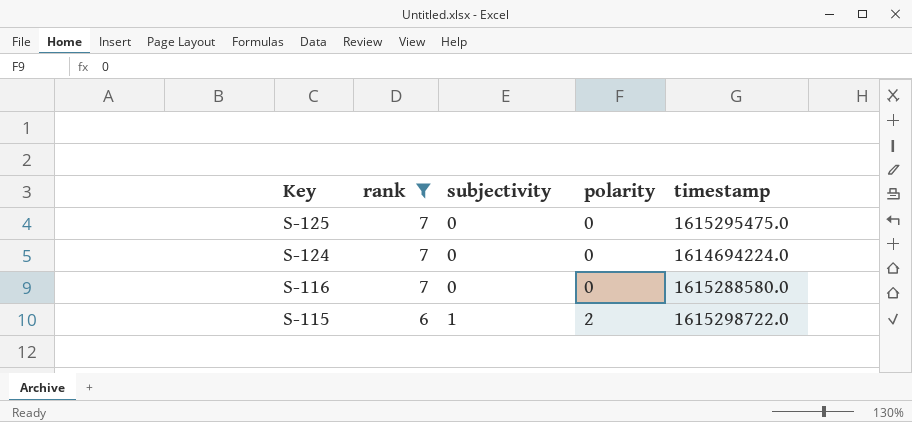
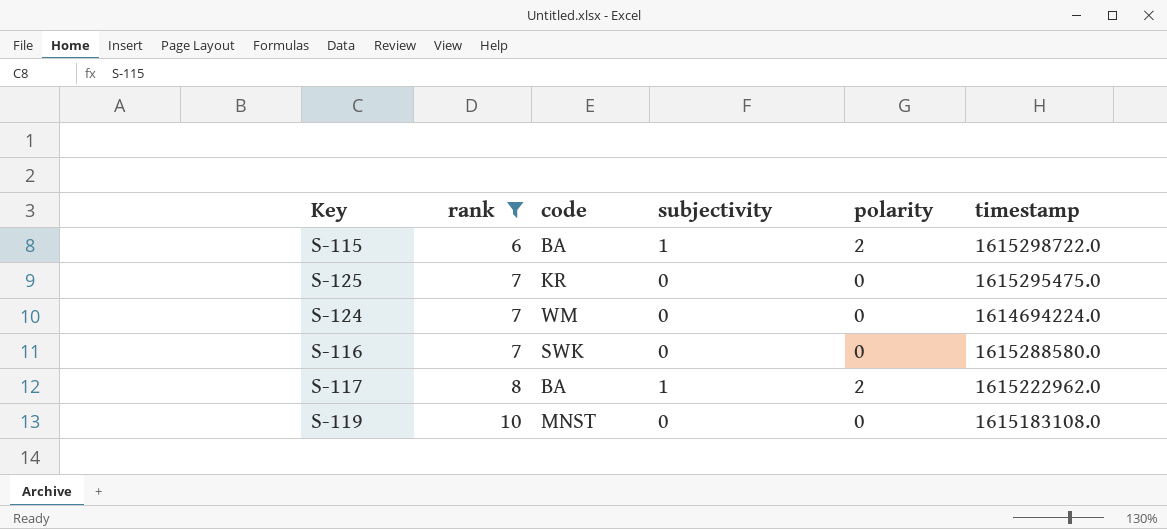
row order: Key descending -> rank ascending
column code | position: none -> 3
row S-117: none -> 8 | BA | 1 | 2 | 1615222962.0
row S-119: none -> 10 | MNST | 0 | 0 | 1615183108.0

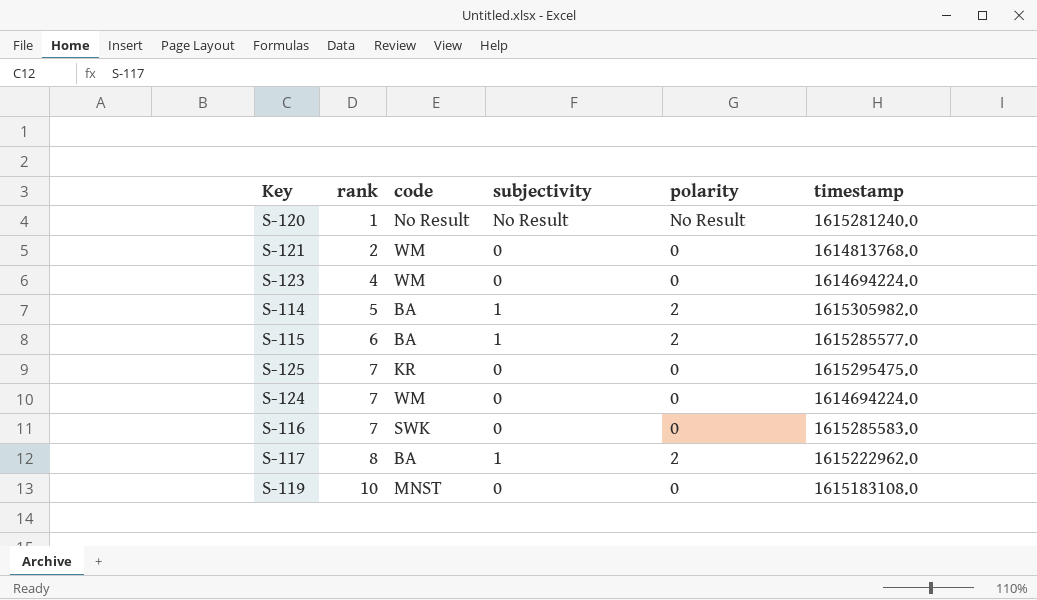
filter: rank >= 6 -> none
S-115 | timestamp: 1615298722.0 -> 1615285577.0
S-116 | timestamp: 1615288580.0 -> 1615285583.0

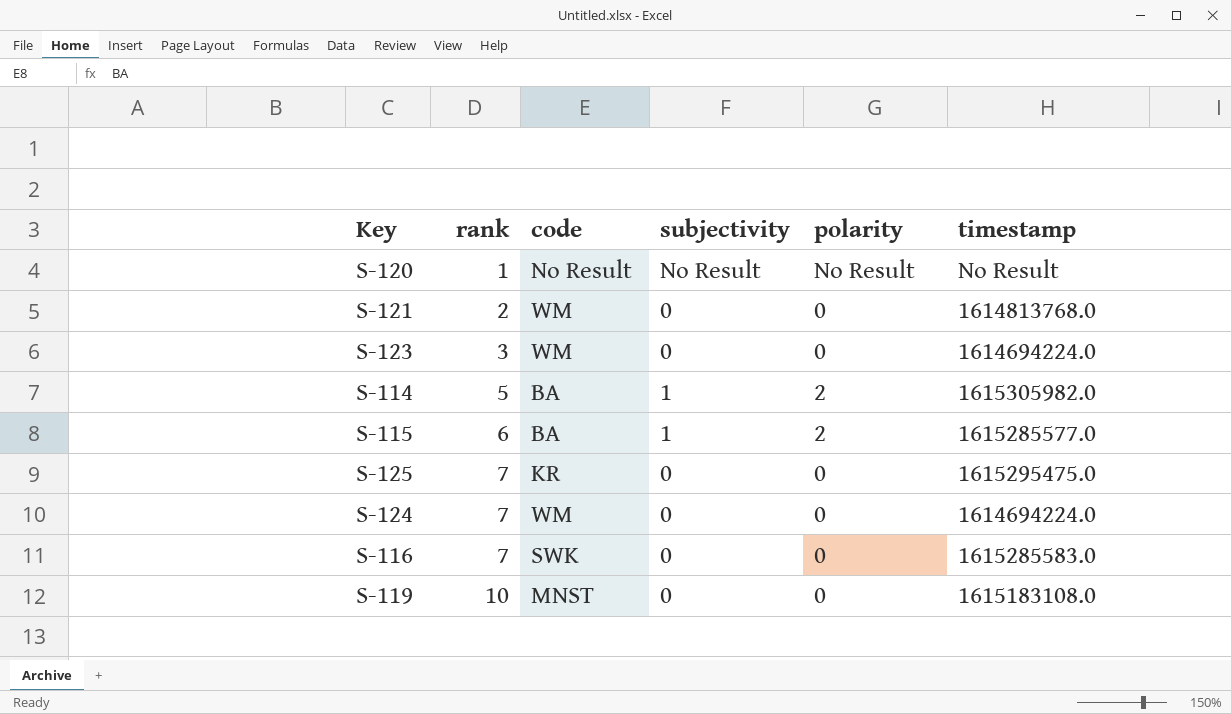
row S-117: 8 | BA | 1 | 2 | 1615222962.0 -> none
S-120 | timestamp: 1615281240.0 -> No Result
S-123 | rank: 4 -> 3

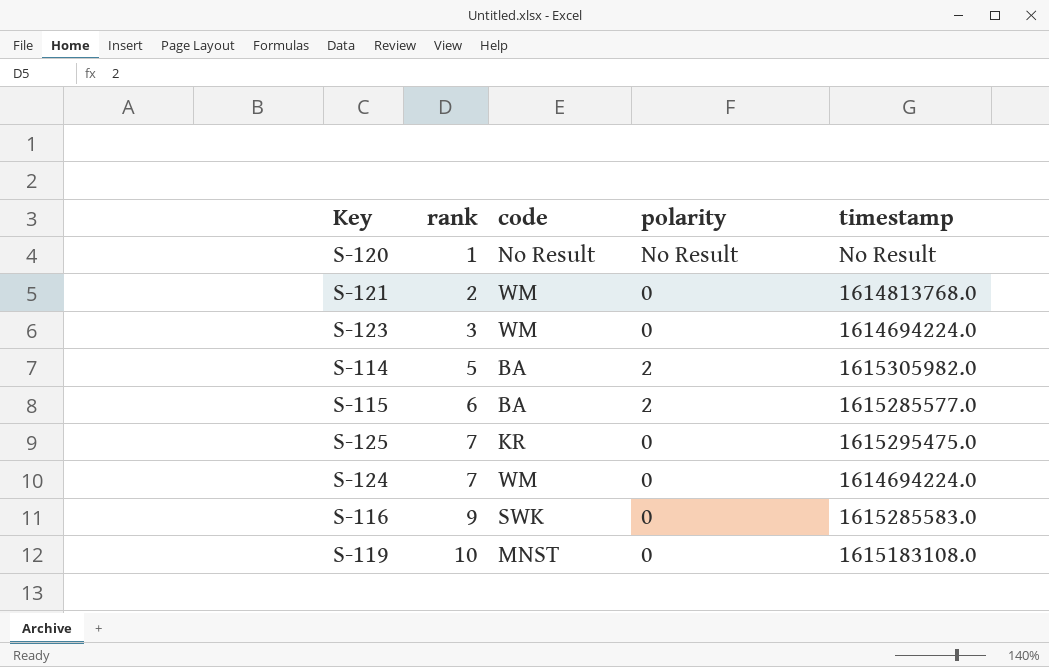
column subjectivity | position: 4 -> none
S-116 | rank: 7 -> 9

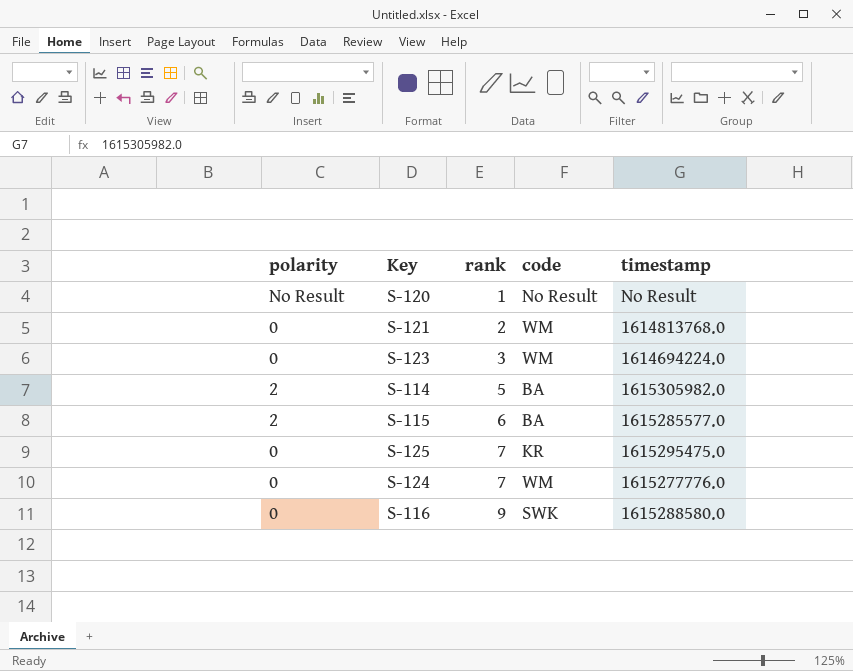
column polarity | position: 4 -> 1
row S-119: 10 | MNST | 0 | 1615183108.0 -> none
S-124 | timestamp: 1614694224.0 -> 1615277776.0
S-116 | timestamp: 1615285583.0 -> 1615288580.0

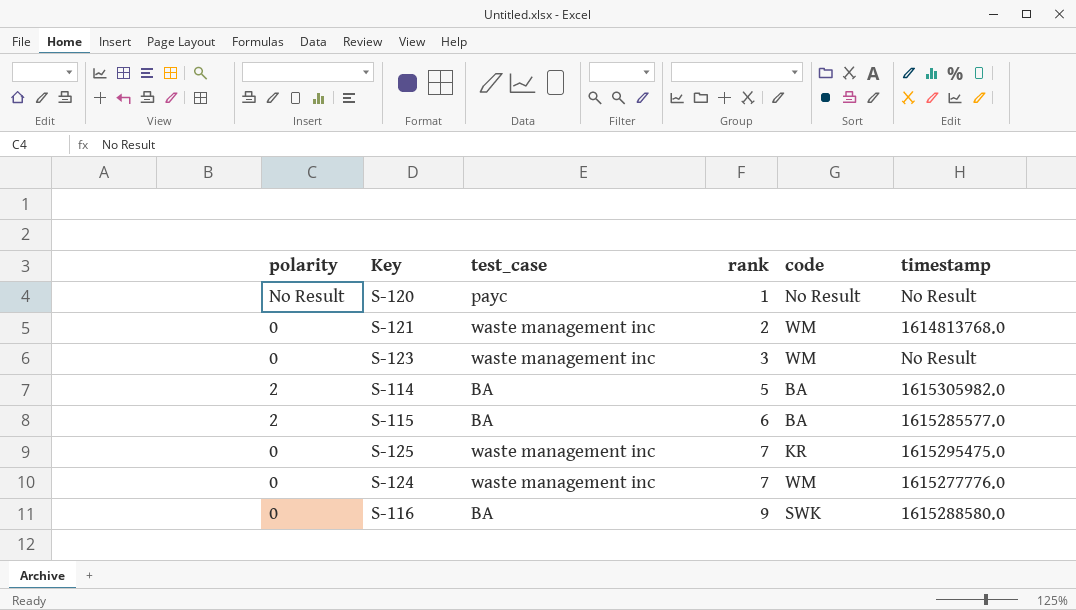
column test_case | position: none -> 3
S-123 | timestamp: 1614694224.0 -> No Result

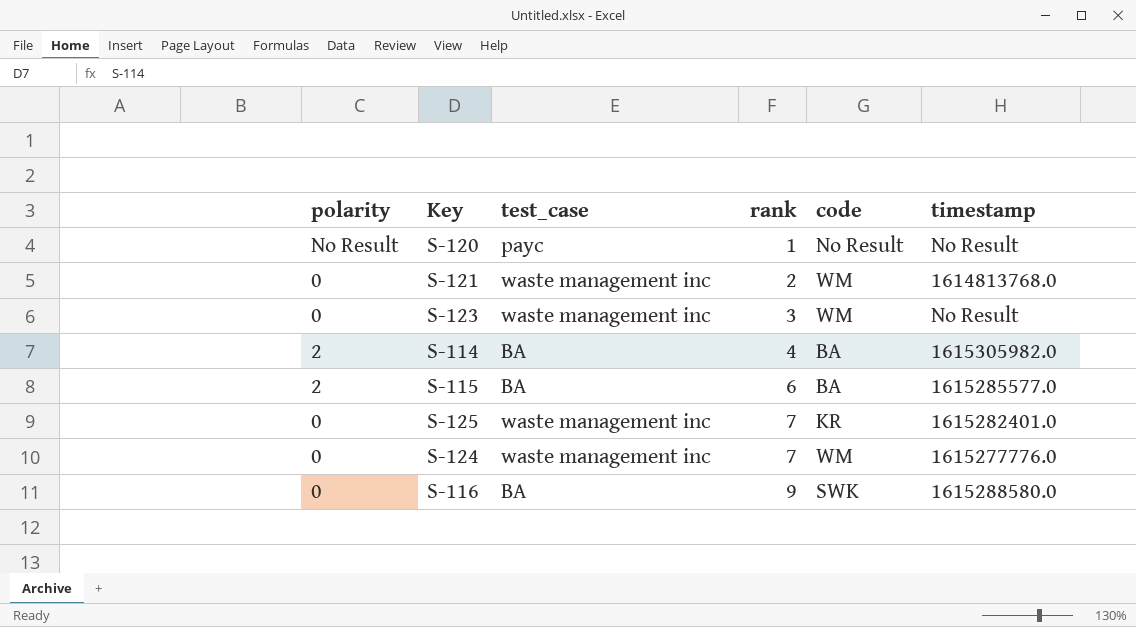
S-114 | rank: 5 -> 4
S-125 | timestamp: 1615295475.0 -> 1615282401.0

